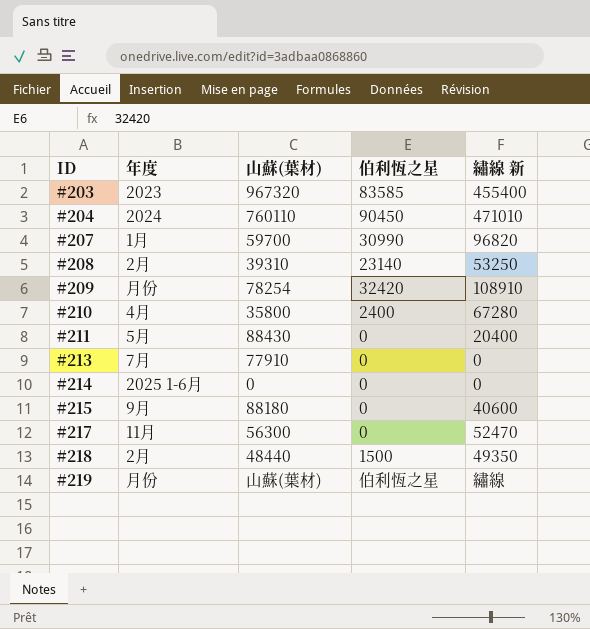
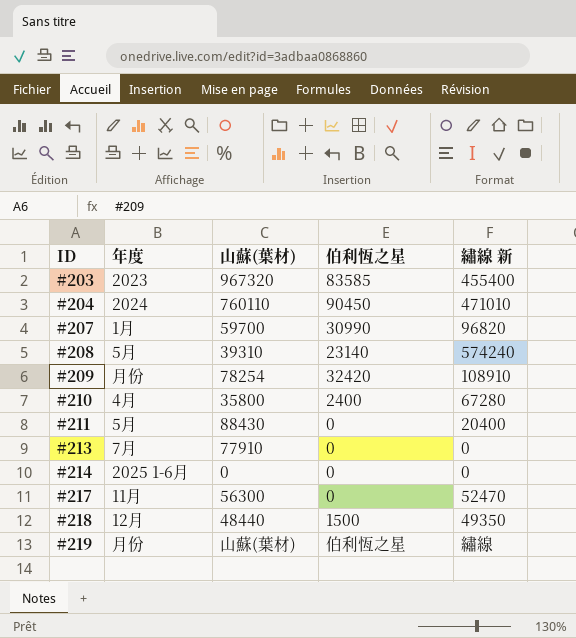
row #215: 9月 | 88180 | 0 | 40600 -> none
#208 | 年度: 2月 -> 5月
#208 | 繡線 新: 53250 -> 574240
#218 | 年度: 2月 -> 12月

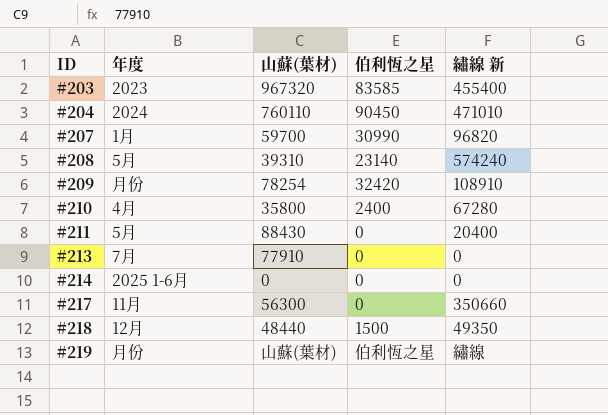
#217 | 繡線 新: 52470 -> 350660

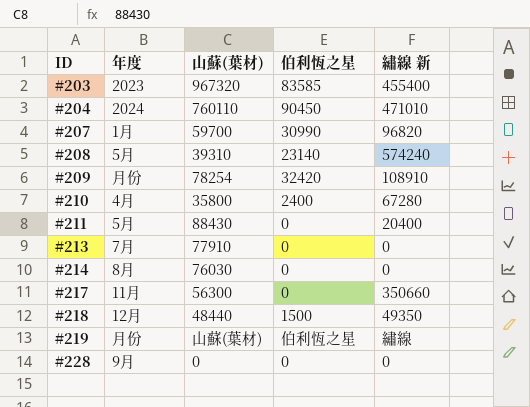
#214 | 年度: 2025 1-6月 -> 8月
#214 | 山蘇(葉材): 0 -> 76030
row #228: none -> 9月 | 0 | 0 | 0

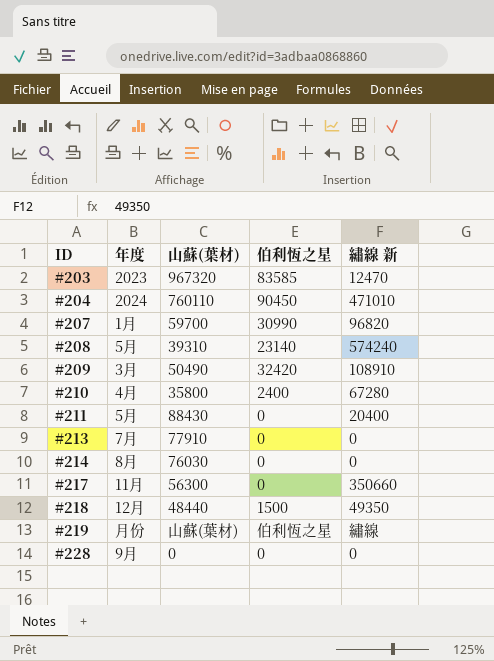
#203 | 繡線 新: 455400 -> 12470
#209 | 年度: 月份 -> 3月
#209 | 山蘇(葉材): 78254 -> 50490

